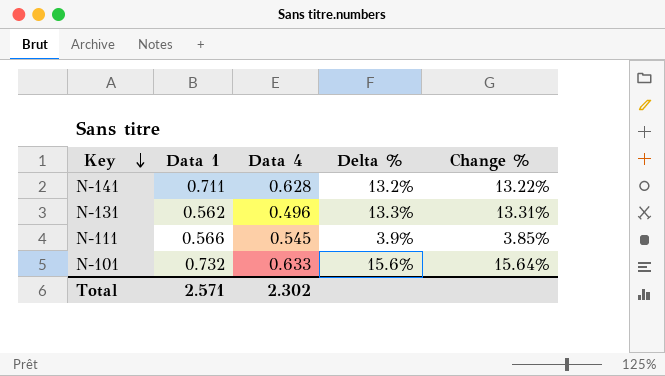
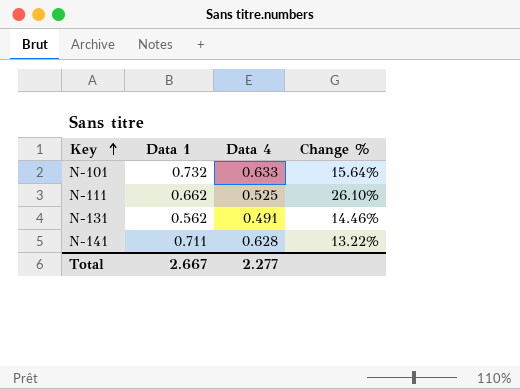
row order: Key descending -> Key ascending
column Delta % | formula: ([Data 1] - [Data 4]) / [Data 4] -> none
N-111 | Data 1: 0.566 -> 0.662
N-111 | Data 4: 0.545 -> 0.525
N-111 | Change %: 3.85% -> 26.10%
N-131 | Data 4: 0.496 -> 0.491
N-131 | Change %: 13.31% -> 14.46%
Total | Data 1: 2.571 -> 2.667
Total | Data 4: 2.302 -> 2.277

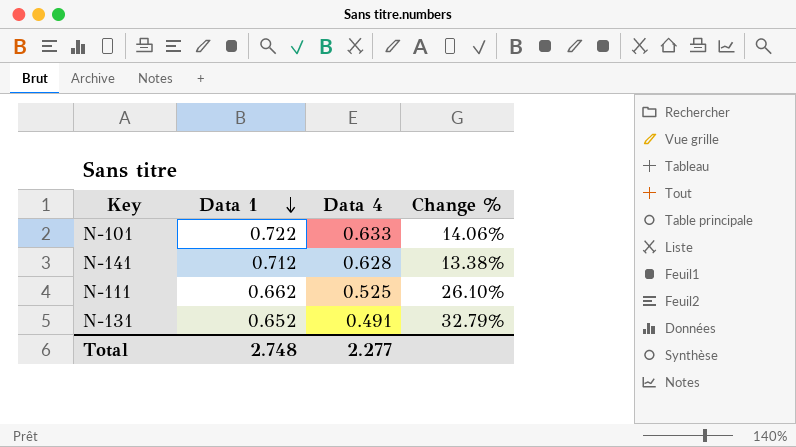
row order: Key ascending -> Data 1 descending
N-101 | Data 1: 0.732 -> 0.722
N-101 | Change %: 15.64% -> 14.06%
N-141 | Data 1: 0.711 -> 0.712
N-141 | Change %: 13.22% -> 13.38%
N-131 | Data 1: 0.562 -> 0.652
N-131 | Change %: 14.46% -> 32.79%
Total | Data 1: 2.667 -> 2.748

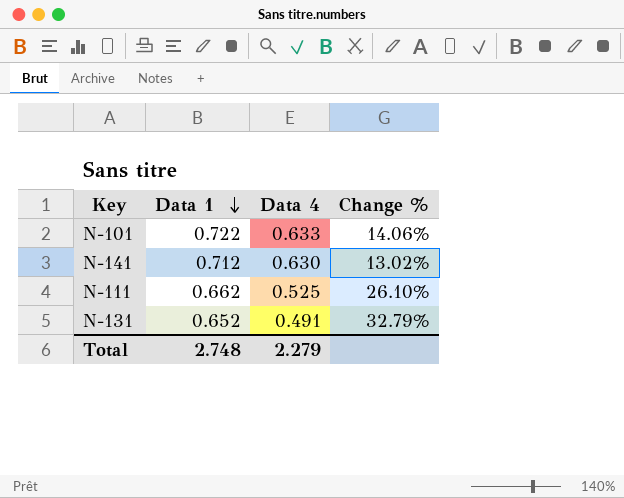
N-141 | Data 4: 0.628 -> 0.630
N-141 | Change %: 13.38% -> 13.02%
Total | Data 4: 2.277 -> 2.279

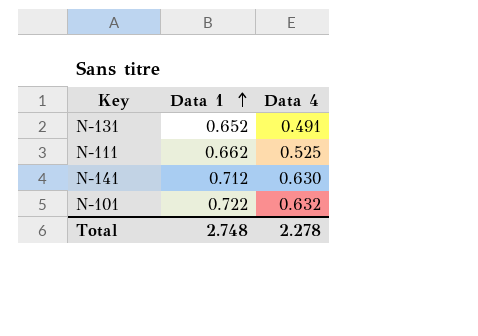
row order: Data 1 descending -> Data 1 ascending
column Change % | formula: ([Data 1] - [Data 4]) / [Data 4] -> none
N-101 | Data 4: 0.633 -> 0.632
Total | Data 4: 2.279 -> 2.278

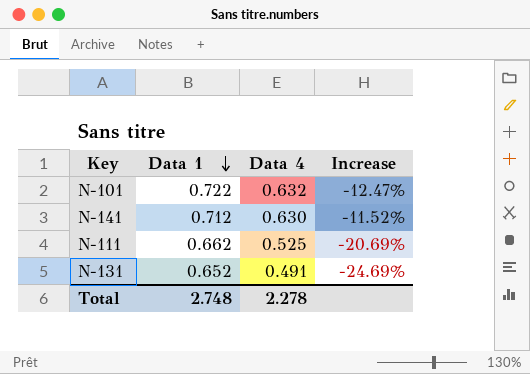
row order: Data 1 ascending -> Data 1 descending
column Increase | formula: none -> ([Data 4] - [Data 1]) / [Data 1]

